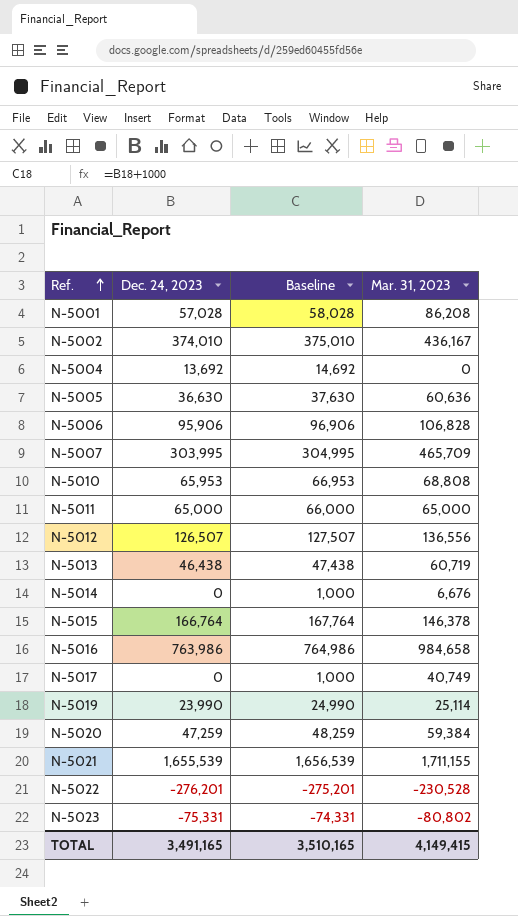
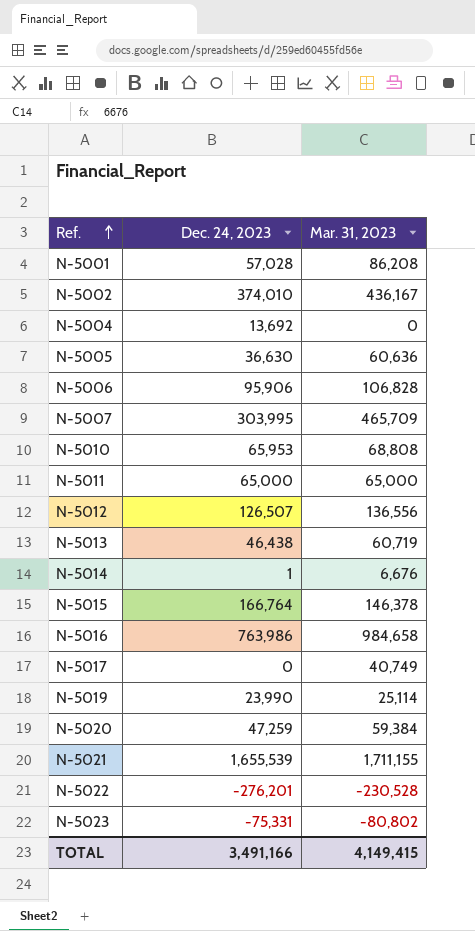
column Baseline | formula: [Dec. 24, 2023] + 1000 -> none
N-5014 | Dec. 24, 2023: 0 -> 1
TOTAL | Dec. 24, 2023: 3,491,165 -> 3,491,166

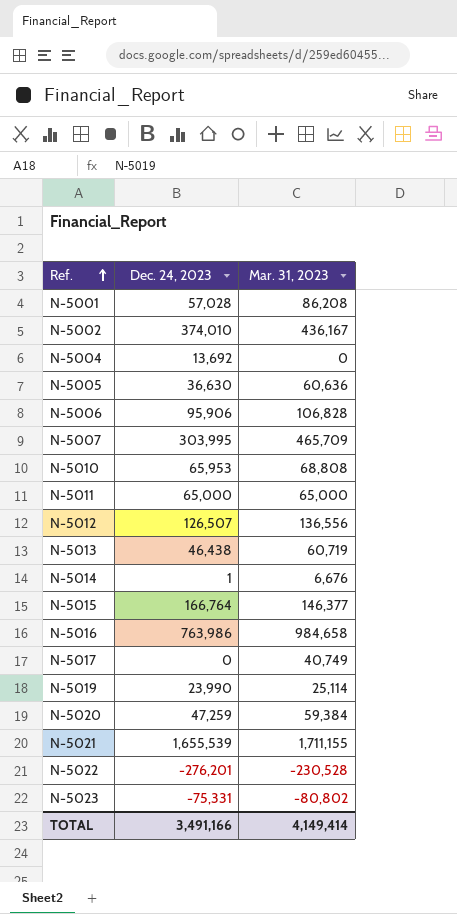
N-5015 | Mar. 31, 2023: 146,378 -> 146,377
TOTAL | Mar. 31, 2023: 4,149,415 -> 4,149,414

